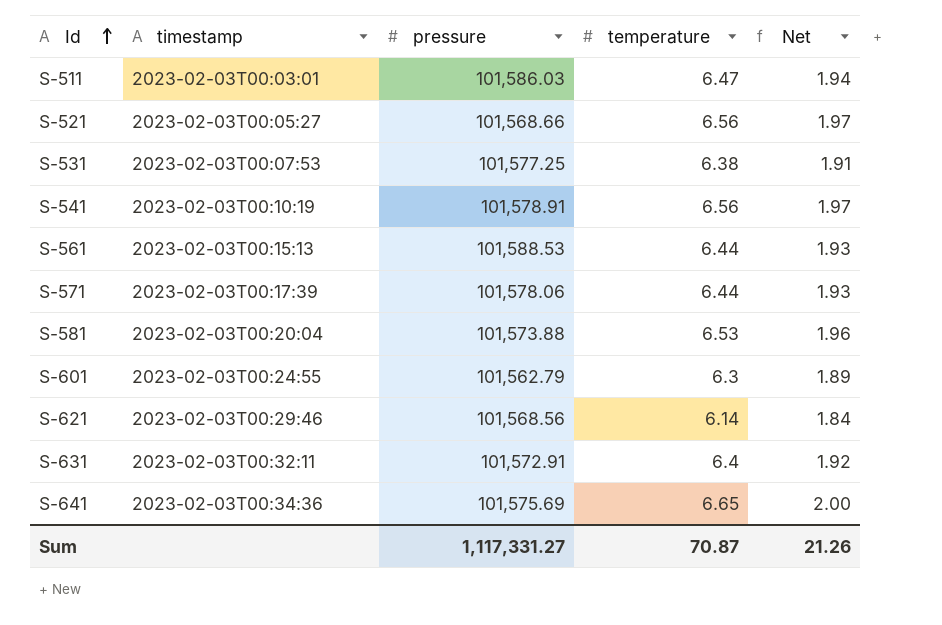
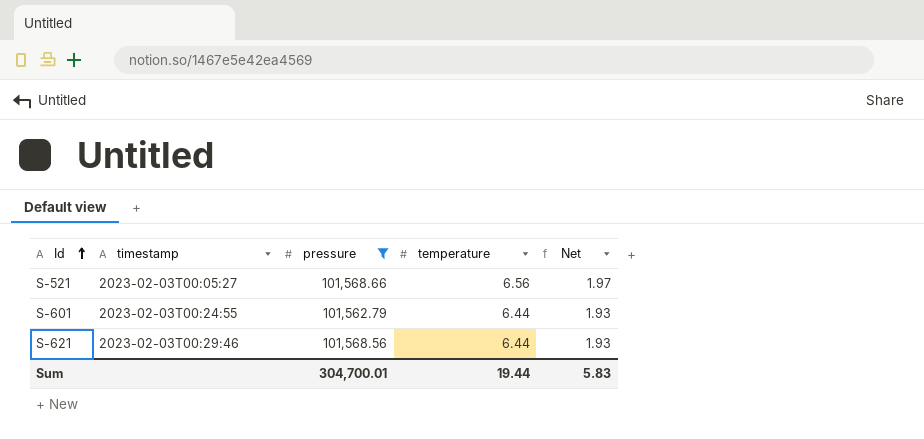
filter: none -> pressure <= 101,568.66
S-601 | temperature: 6.3 -> 6.44
S-601 | Net: 1.89 -> 1.93
S-621 | temperature: 6.14 -> 6.44
S-621 | Net: 1.84 -> 1.93
Sum | pressure: 1,117,331.27 -> 304,700.01
Sum | temperature: 70.87 -> 19.44
Sum | Net: 21.26 -> 5.83

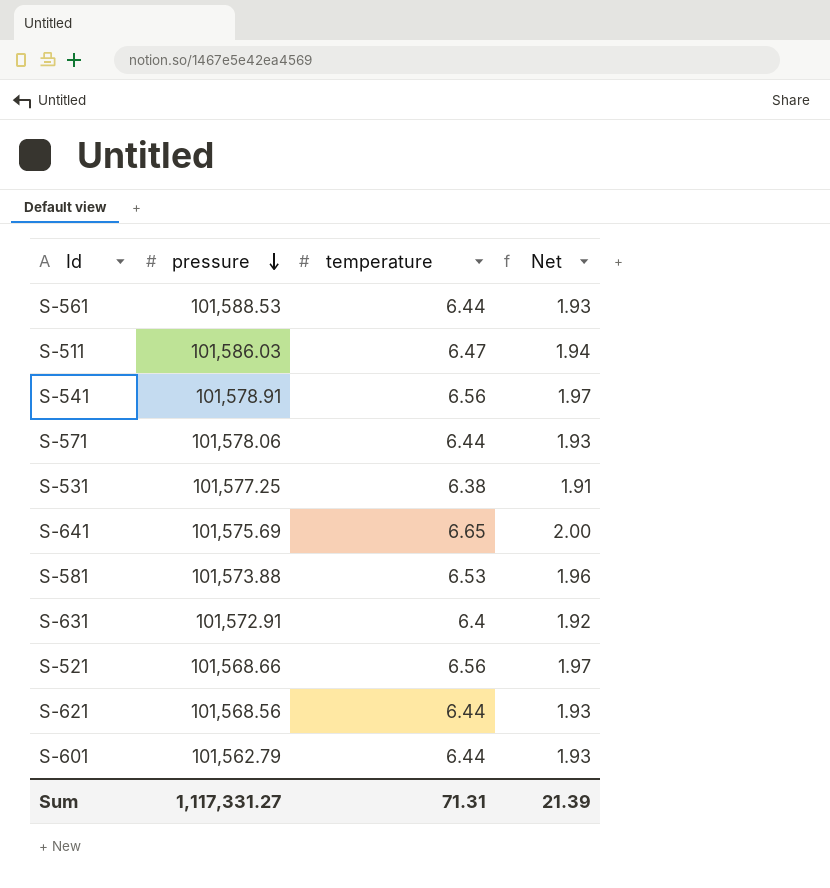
filter: pressure <= 101,568.66 -> none
row order: Id ascending -> pressure descending
column timestamp | position: 2 -> none
Sum | pressure: 304,700.01 -> 1,117,331.27
Sum | temperature: 19.44 -> 71.31
Sum | Net: 5.83 -> 21.39

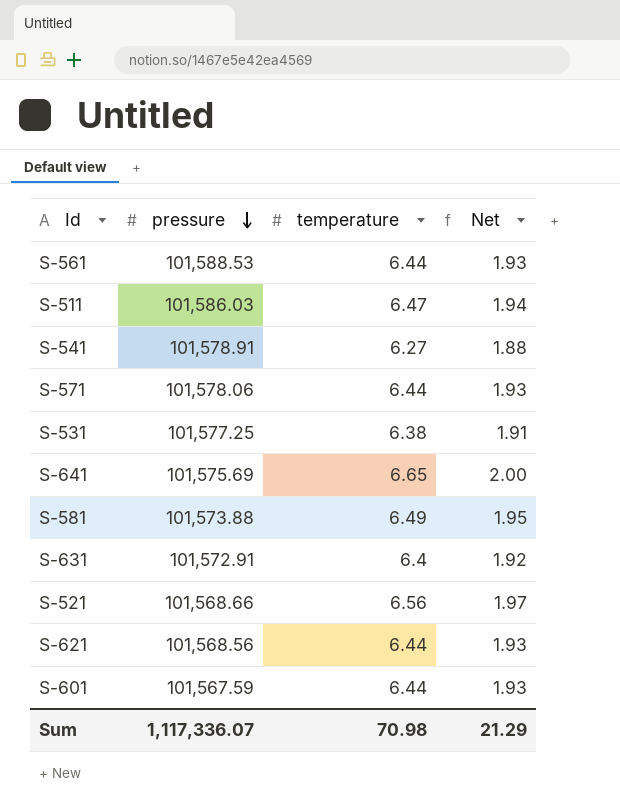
S-541 | temperature: 6.56 -> 6.27
S-541 | Net: 1.97 -> 1.88
S-581 | temperature: 6.53 -> 6.49
S-581 | Net: 1.96 -> 1.95
S-601 | pressure: 101,562.79 -> 101,567.59
Sum | pressure: 1,117,331.27 -> 1,117,336.07
Sum | temperature: 71.31 -> 70.98
Sum | Net: 21.39 -> 21.29

